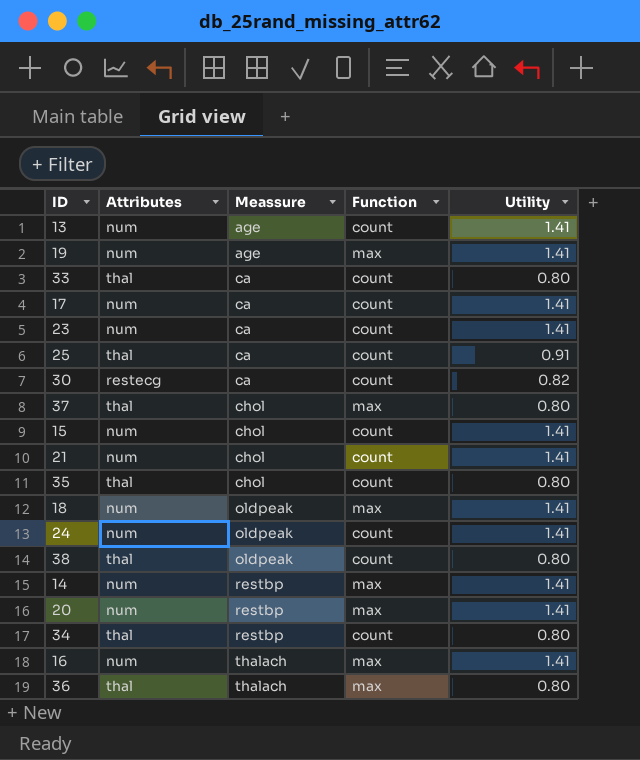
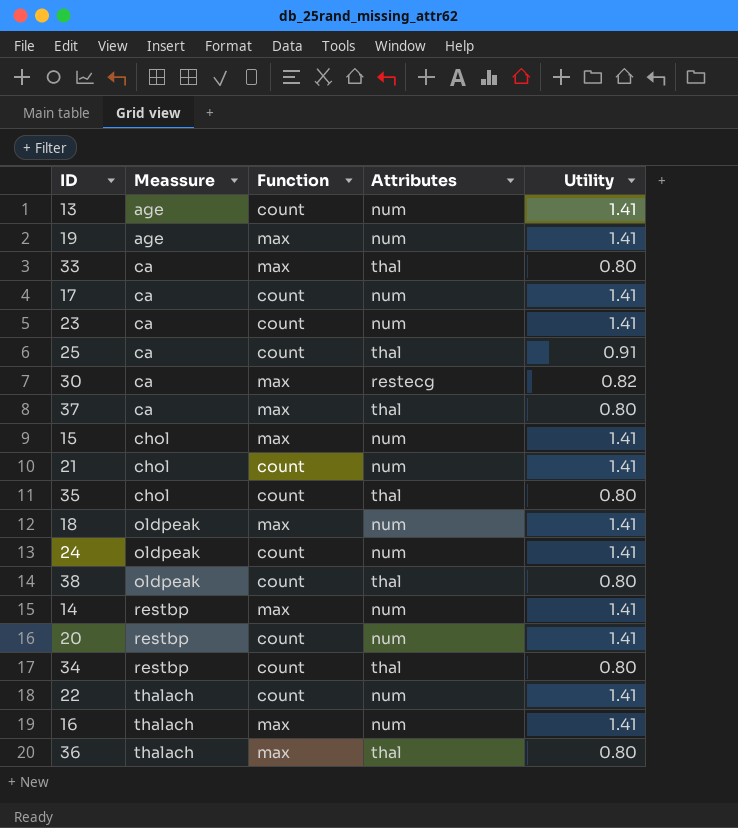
column Attributes | position: 2 -> 4
33 | Function: count -> max
30 | Function: count -> max
37 | Meassure: chol -> ca
15 | Function: count -> max
20 | Function: max -> count
row 22: none -> thalach | count | num | 1.41

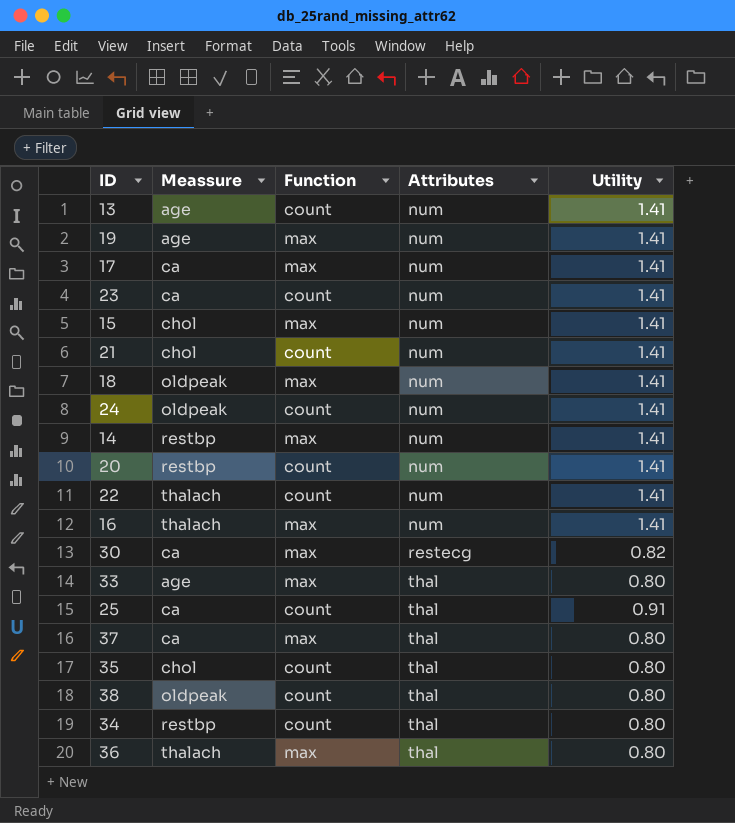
row order: Meassure ascending -> Attributes ascending
17 | Function: count -> max
33 | Meassure: ca -> age

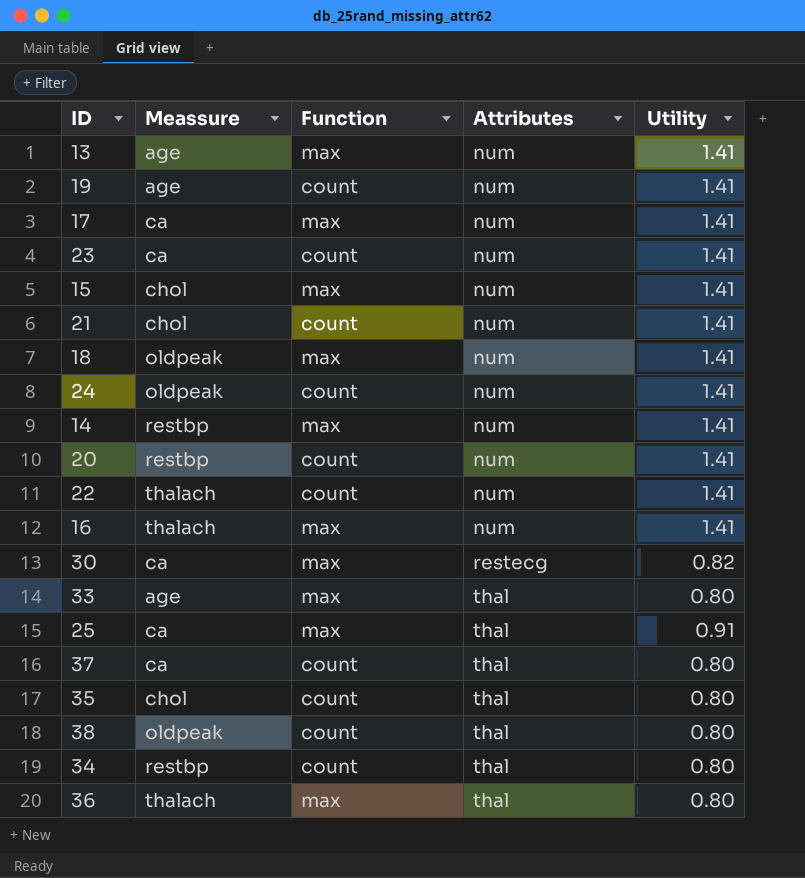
13 | Function: count -> max
19 | Function: max -> count
25 | Function: count -> max
37 | Function: max -> count

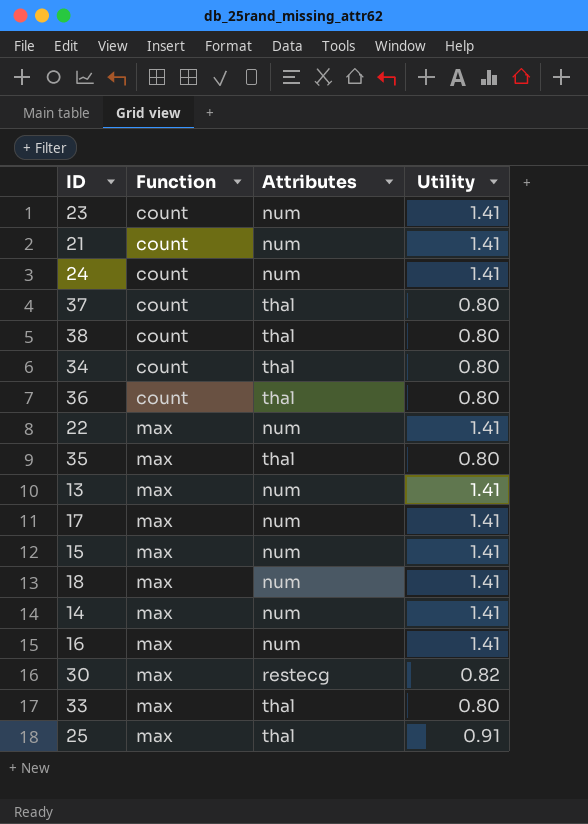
row order: Attributes ascending -> Function ascending
column Meassure | position: 2 -> none
row 19: age | count | num | 1.41 -> none
row 20: restbp | count | num | 1.41 -> none
36 | Function: max -> count
22 | Function: count -> max
35 | Function: count -> max

